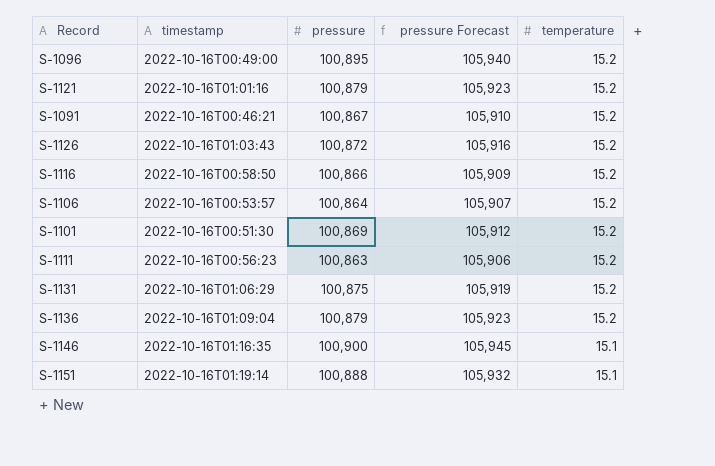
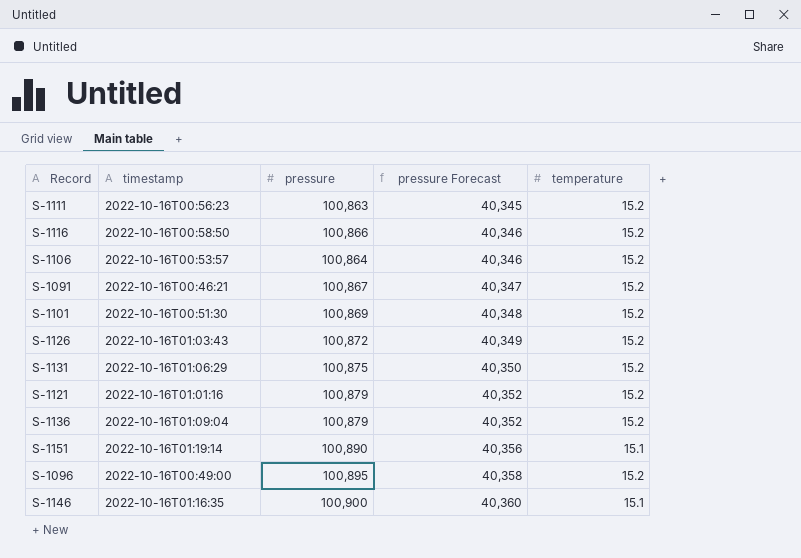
row order: temperature descending -> pressure Forecast ascending
column pressure Forecast | formula: [pressure] * 1.05 -> [pressure] * 0.4
S-1151 | pressure: 100,888 -> 100,890

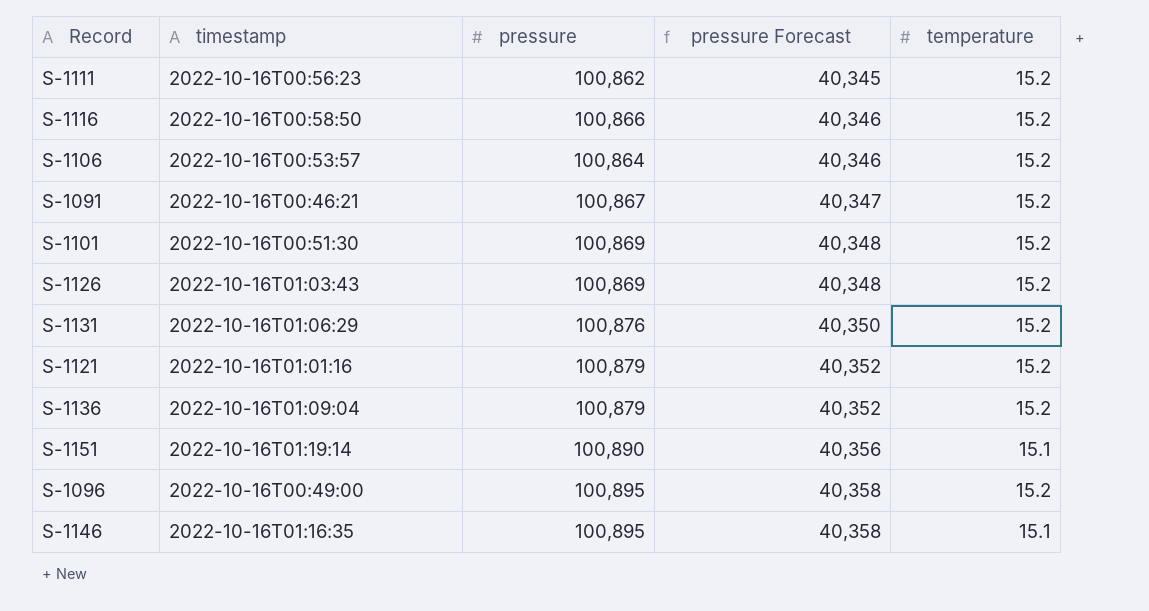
S-1111 | pressure: 100,863 -> 100,862
S-1126 | pressure: 100,872 -> 100,869
S-1126 | pressure Forecast: 40,349 -> 40,348
S-1131 | pressure: 100,875 -> 100,876
S-1146 | pressure: 100,900 -> 100,895
S-1146 | pressure Forecast: 40,360 -> 40,358

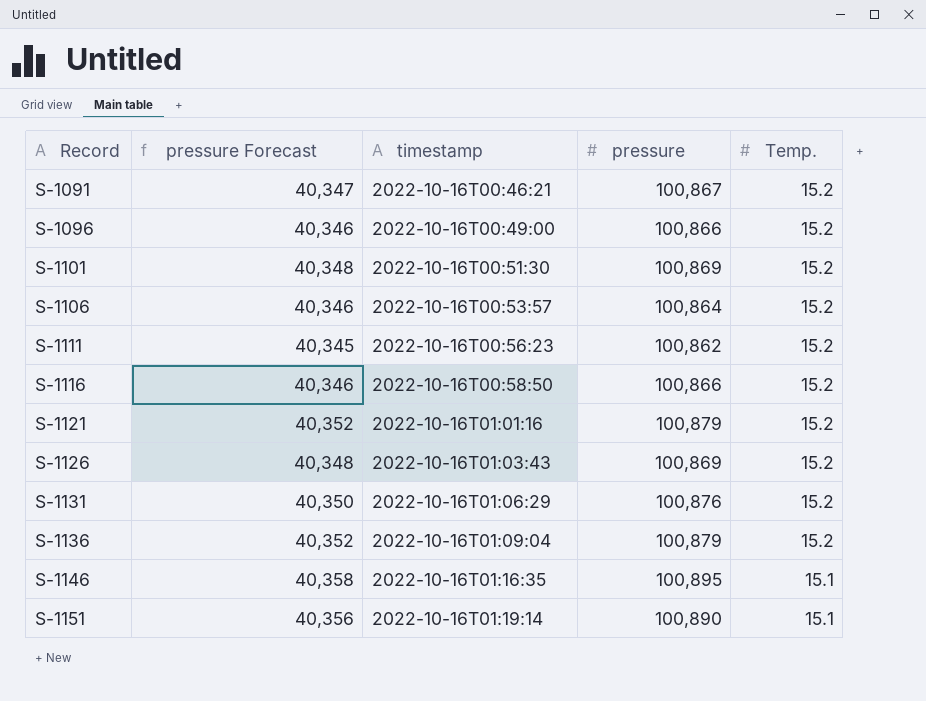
row order: pressure Forecast ascending -> Record ascending
column pressure Forecast | position: 4 -> 2
column name: temperature -> Temp.
S-1096 | pressure Forecast: 40,358 -> 40,346
S-1096 | pressure: 100,895 -> 100,866

